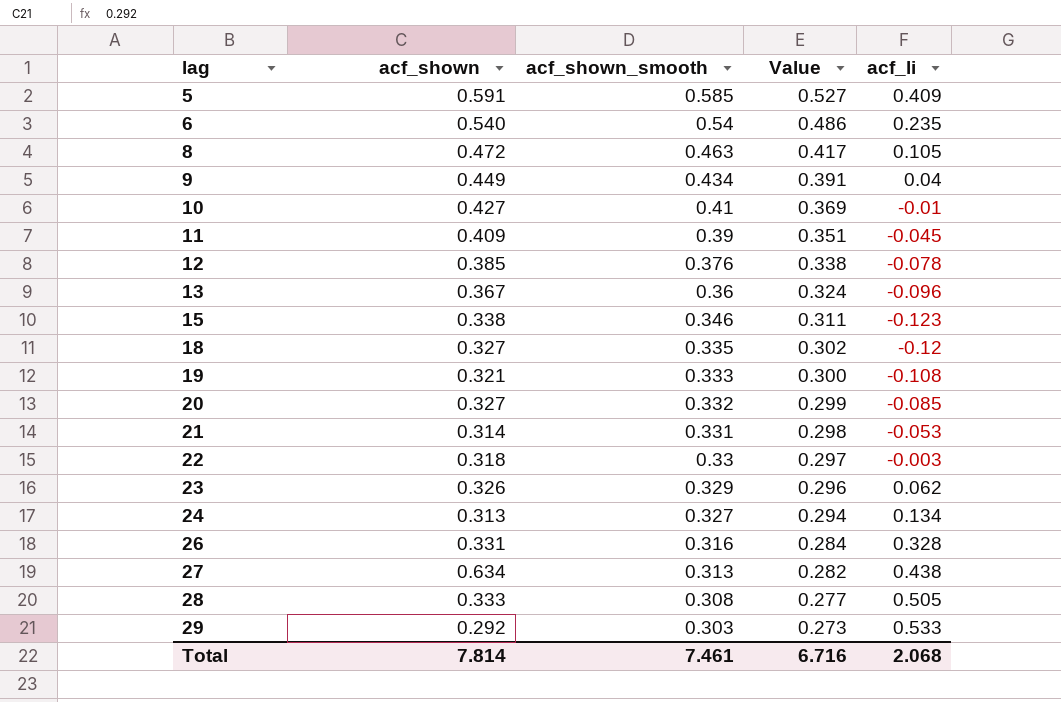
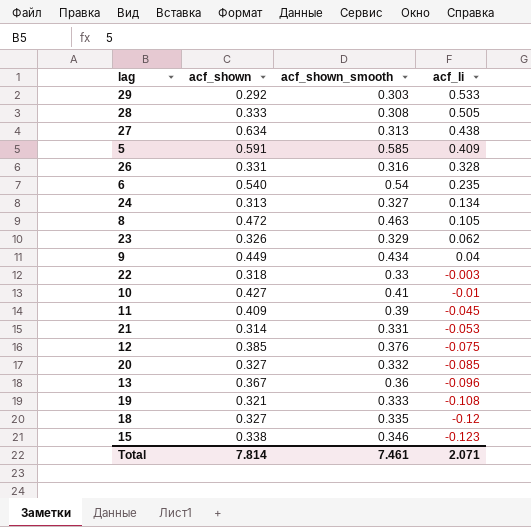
row order: lag ascending -> acf_li descending
column Value | formula: [acf_shown_smooth] * 0.9 -> none
12 | acf_li: -0.078 -> -0.075
Total | acf_li: 2.068 -> 2.071

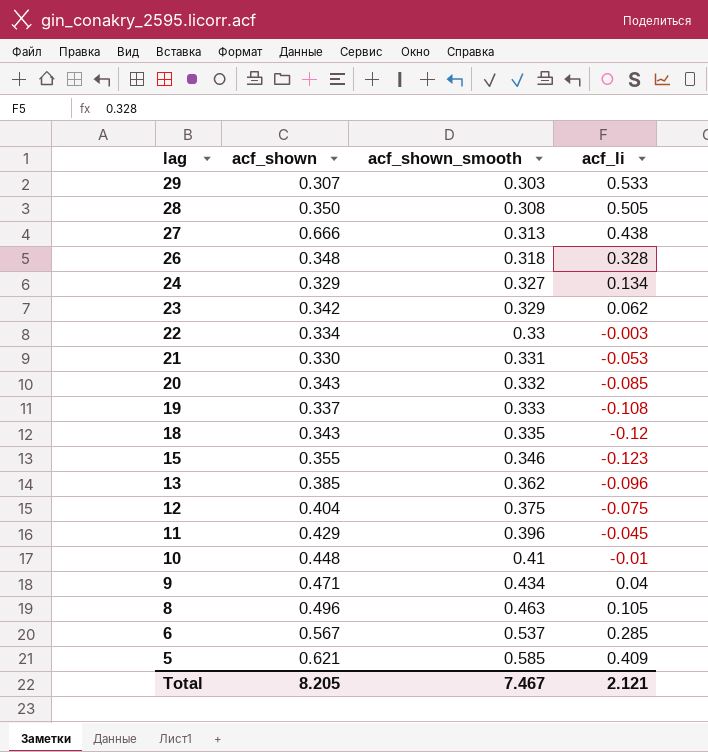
row order: acf_li descending -> lag descending
29 | acf_shown: 0.292 -> 0.307
28 | acf_shown: 0.333 -> 0.350
27 | acf_shown: 0.634 -> 0.666
26 | acf_shown: 0.331 -> 0.348
26 | acf_shown_smooth: 0.316 -> 0.318
24 | acf_shown: 0.313 -> 0.329
23 | acf_shown: 0.326 -> 0.342
22 | acf_shown: 0.318 -> 0.334
21 | acf_shown: 0.314 -> 0.330
20 | acf_shown: 0.327 -> 0.343
19 | acf_shown: 0.321 -> 0.337
18 | acf_shown: 0.327 -> 0.343
15 | acf_shown: 0.338 -> 0.355
13 | acf_shown: 0.367 -> 0.385
13 | acf_shown_smooth: 0.36 -> 0.362
12 | acf_shown: 0.385 -> 0.404
12 | acf_shown_smooth: 0.376 -> 0.375
11 | acf_shown: 0.409 -> 0.429
11 | acf_shown_smooth: 0.39 -> 0.396
10 | acf_shown: 0.427 -> 0.448
9 | acf_shown: 0.449 -> 0.471
8 | acf_shown: 0.472 -> 0.496
6 | acf_shown: 0.540 -> 0.567
6 | acf_shown_smooth: 0.54 -> 0.537
6 | acf_li: 0.235 -> 0.285
5 | acf_shown: 0.591 -> 0.621
Total | acf_shown: 7.814 -> 8.205
Total | acf_shown_smooth: 7.461 -> 7.467
Total | acf_li: 2.071 -> 2.121

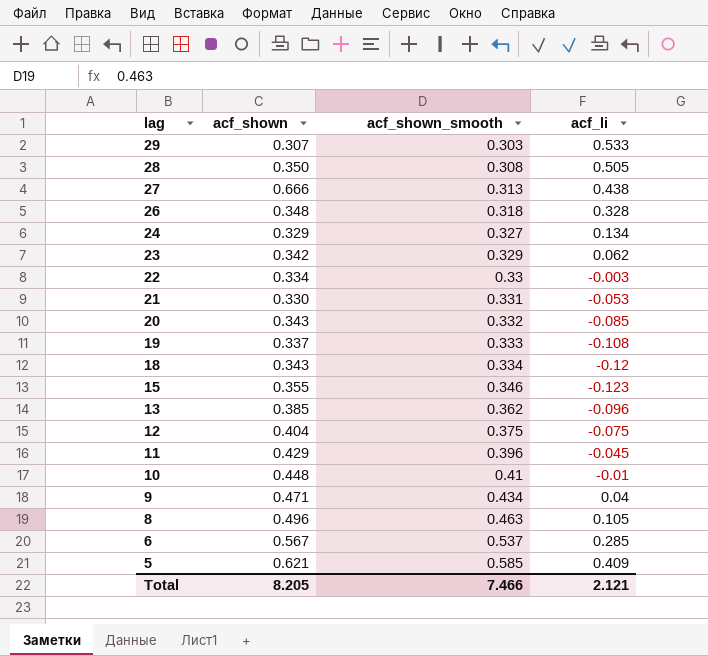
18 | acf_shown_smooth: 0.335 -> 0.334
Total | acf_shown_smooth: 7.467 -> 7.466

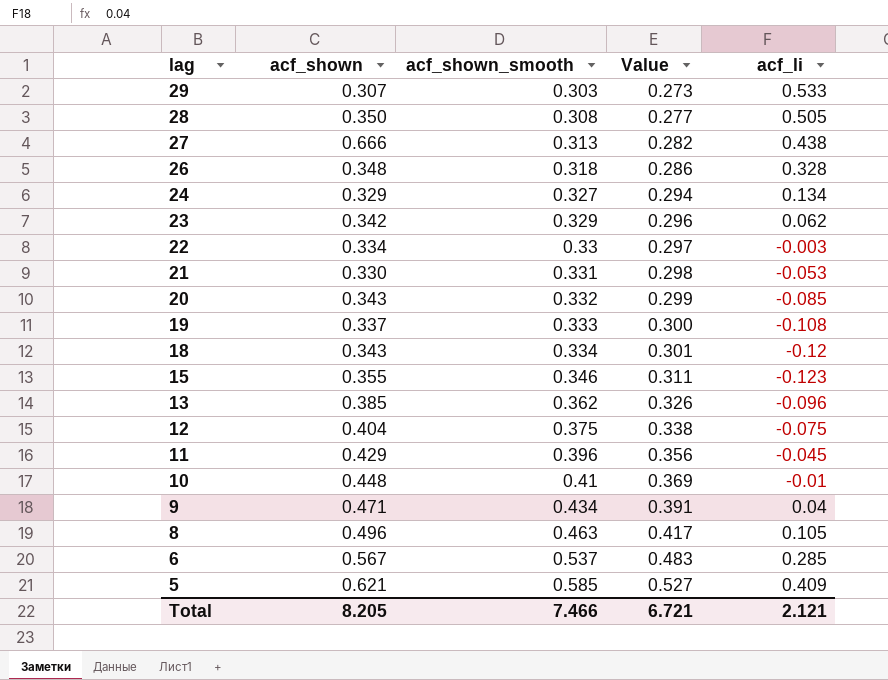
column Value | formula: none -> [acf_shown_smooth] * 0.9

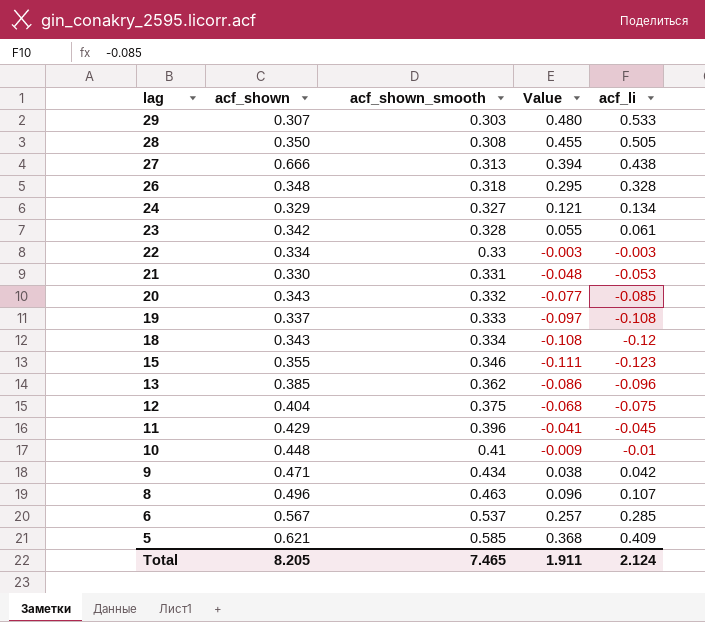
column Value | formula: [acf_shown_smooth] * 0.9 -> [acf_li] * 0.9
23 | acf_shown_smooth: 0.329 -> 0.328
23 | acf_li: 0.062 -> 0.061
9 | acf_li: 0.04 -> 0.042
8 | acf_li: 0.105 -> 0.107
Total | acf_shown_smooth: 7.466 -> 7.465
Total | Value: 6.721 -> 1.911
Total | acf_li: 2.121 -> 2.124

